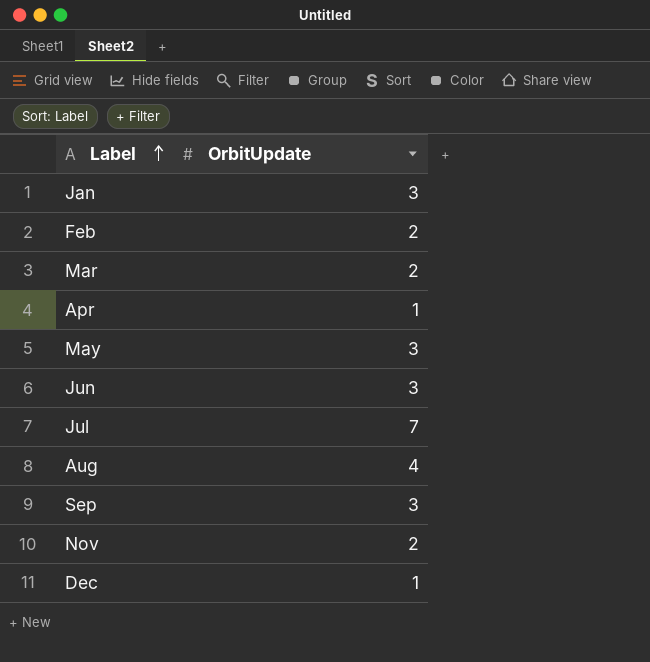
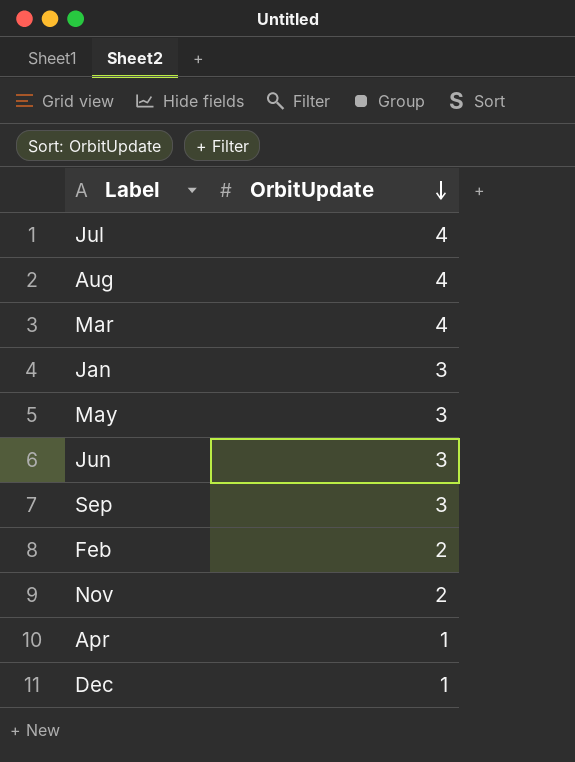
row order: Label ascending -> OrbitUpdate descending
Jul | OrbitUpdate: 7 -> 4
Mar | OrbitUpdate: 2 -> 4

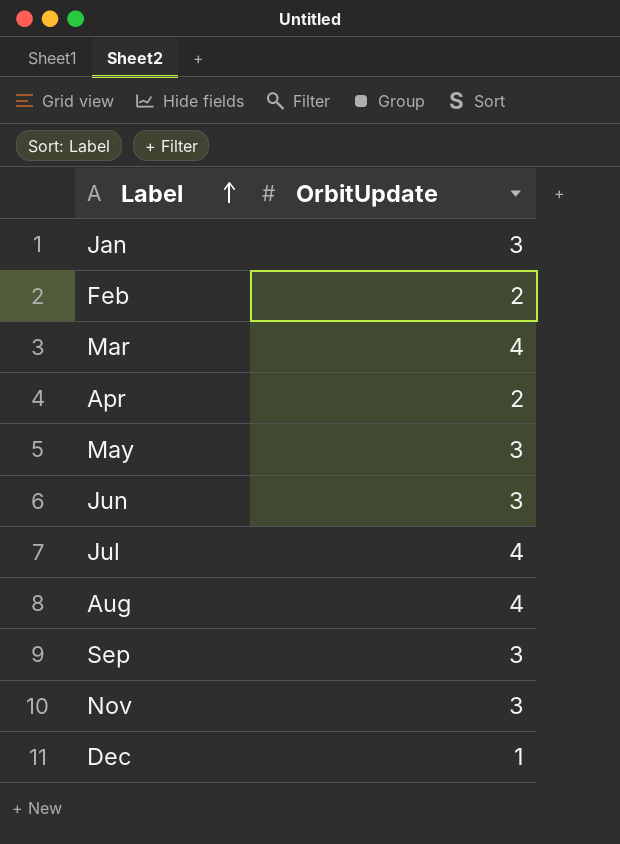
row order: OrbitUpdate descending -> Label ascending
Apr | OrbitUpdate: 1 -> 2
Nov | OrbitUpdate: 2 -> 3

